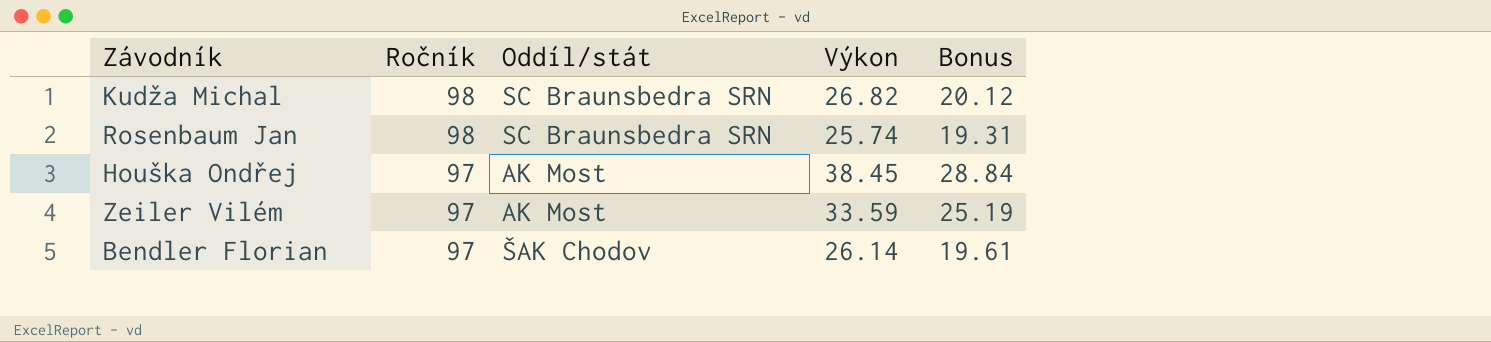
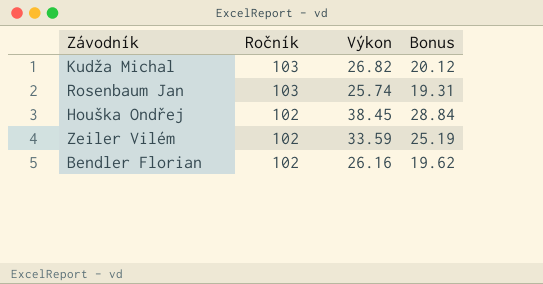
column Oddíl/stát | position: 3 -> none
Kudža Michal | Ročník: 98 -> 103
Rosenbaum Jan | Ročník: 98 -> 103
Houška Ondřej | Ročník: 97 -> 102
Zeiler Vilém | Ročník: 97 -> 102
Bendler Florian | Ročník: 97 -> 102
Bendler Florian | Výkon: 26.14 -> 26.16
Bendler Florian | Bonus: 19.61 -> 19.62

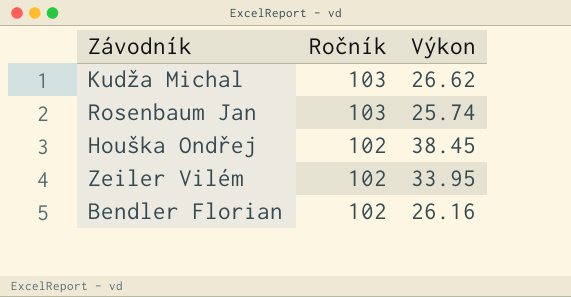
column Bonus | formula: [Výkon] * 0.75 -> none
Kudža Michal | Výkon: 26.82 -> 26.62
Zeiler Vilém | Výkon: 33.59 -> 33.95

